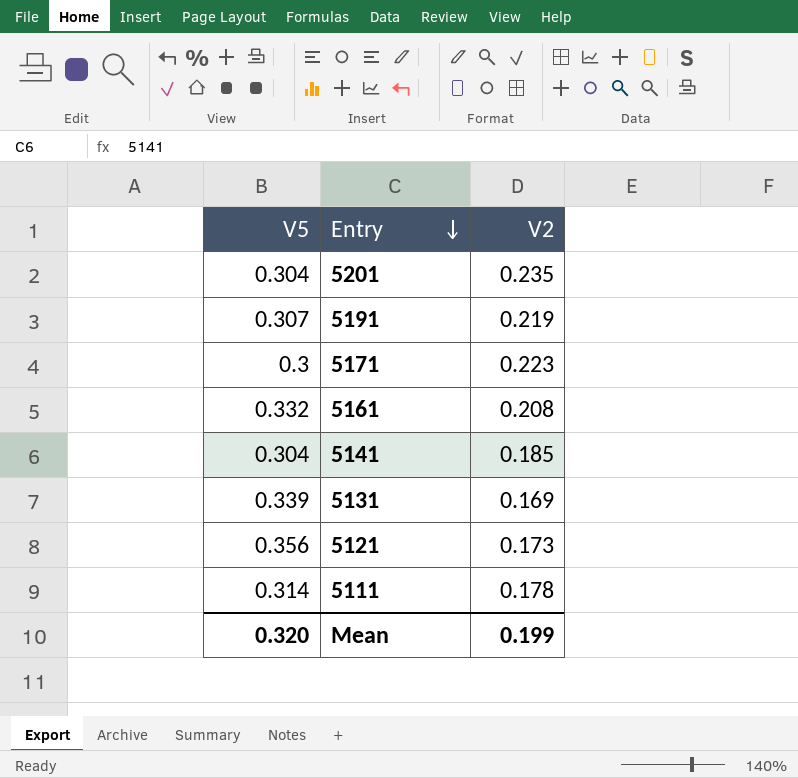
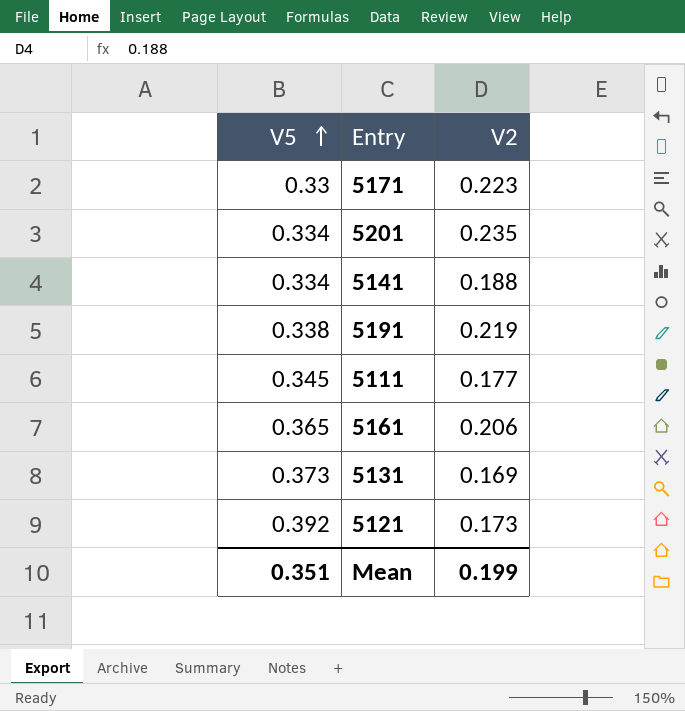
row order: Entry descending -> V5 ascending
5171 | V5: 0.3 -> 0.33
5201 | V5: 0.304 -> 0.334
5141 | V5: 0.304 -> 0.334
5141 | V2: 0.185 -> 0.188
5191 | V5: 0.307 -> 0.338
5111 | V5: 0.314 -> 0.345
5111 | V2: 0.178 -> 0.177
5161 | V5: 0.332 -> 0.365
5161 | V2: 0.208 -> 0.206
5131 | V5: 0.339 -> 0.373
5121 | V5: 0.356 -> 0.392
Mean | V5: 0.320 -> 0.351

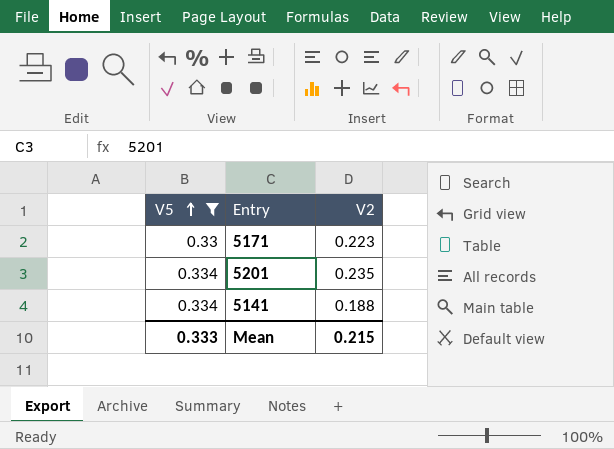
filter: none -> V5 <= 0.334
Mean | V5: 0.351 -> 0.333
Mean | V2: 0.199 -> 0.215

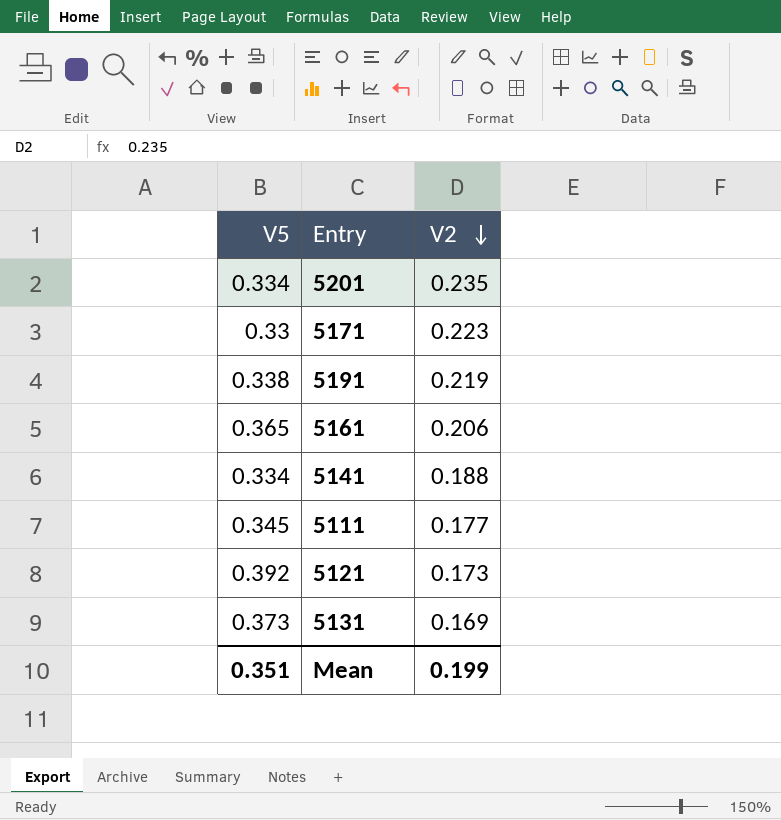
filter: V5 <= 0.334 -> none
row order: V5 ascending -> V2 descending
Mean | V5: 0.333 -> 0.351
Mean | V2: 0.215 -> 0.199

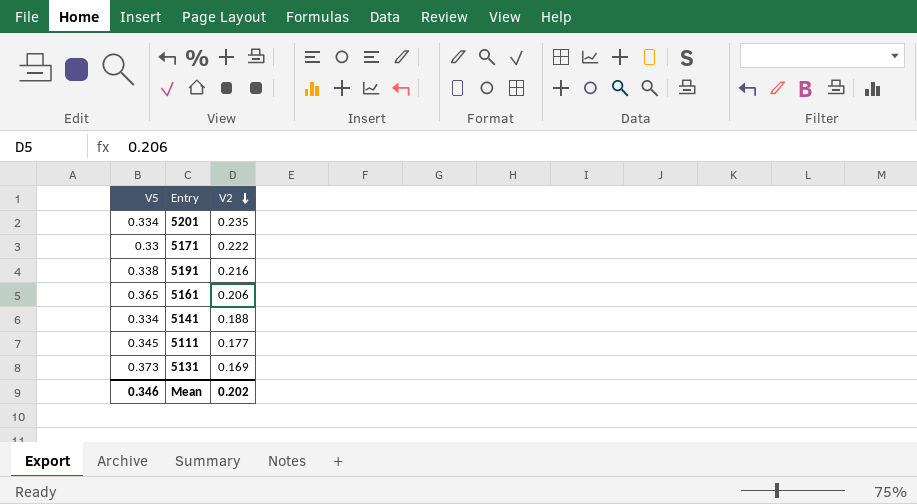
row 5121: 0.392 | 0.173 -> none
5171 | V2: 0.223 -> 0.222
5191 | V2: 0.219 -> 0.216
Mean | V5: 0.351 -> 0.346
Mean | V2: 0.199 -> 0.202

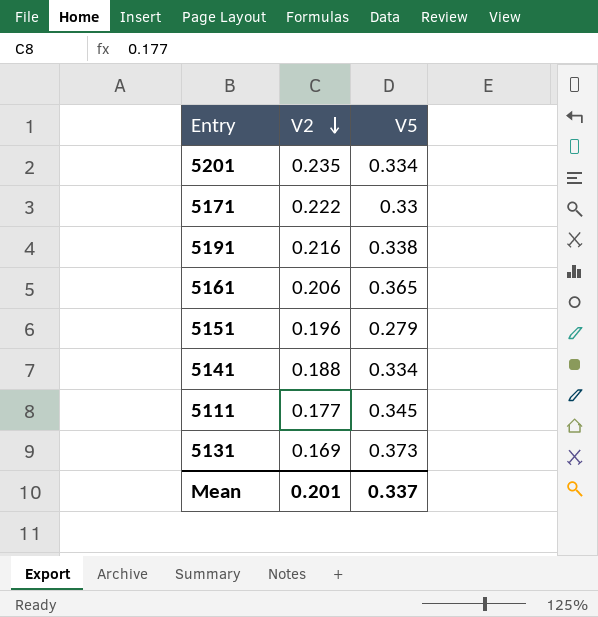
column V5 | position: 1 -> 3
row 5151: none -> 0.196 | 0.279
Mean | V2: 0.202 -> 0.201
Mean | V5: 0.346 -> 0.337

